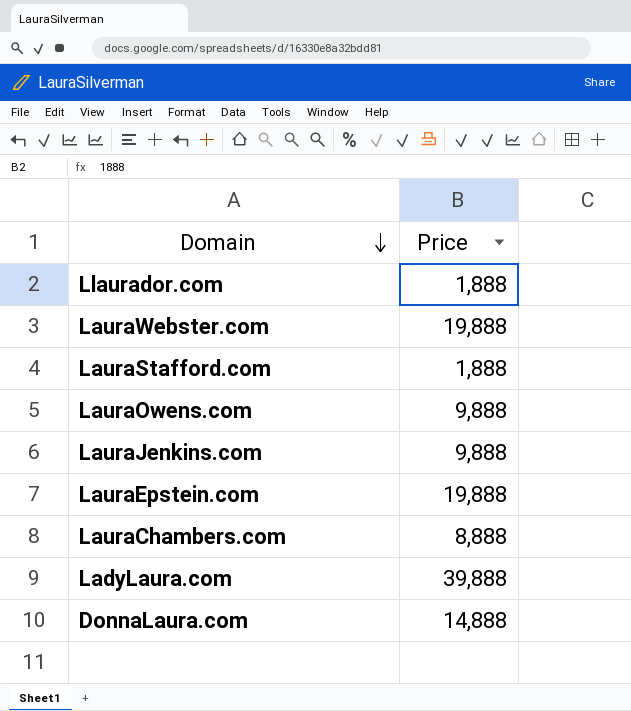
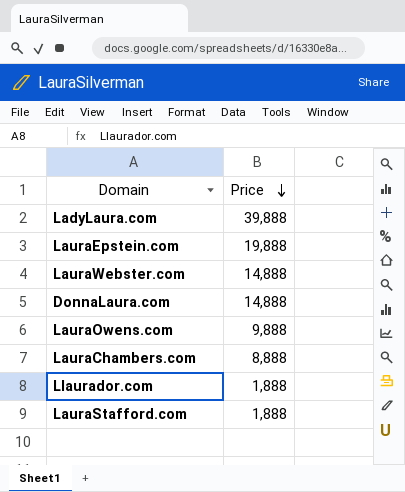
row order: Domain descending -> Price descending
row LauraJenkins.com: 9,888 -> none
LauraWebster.com | Price: 19,888 -> 14,888

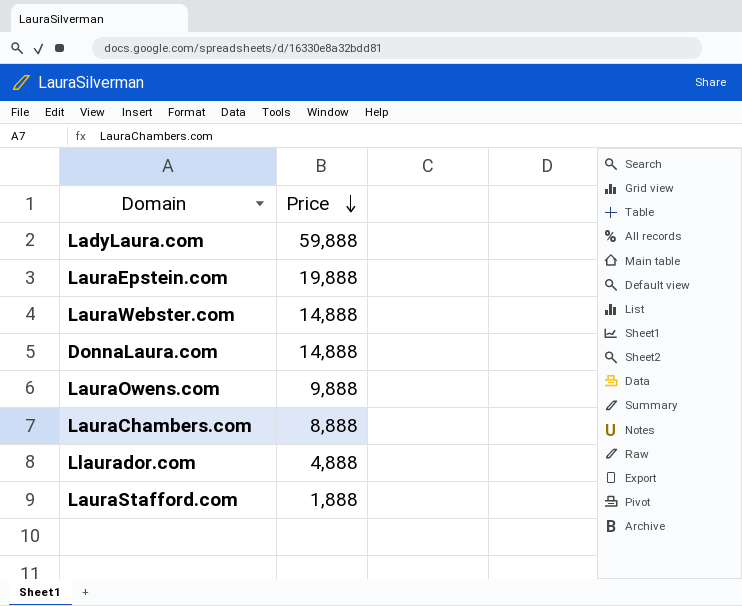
LadyLaura.com | Price: 39,888 -> 59,888
Llaurador.com | Price: 1,888 -> 4,888

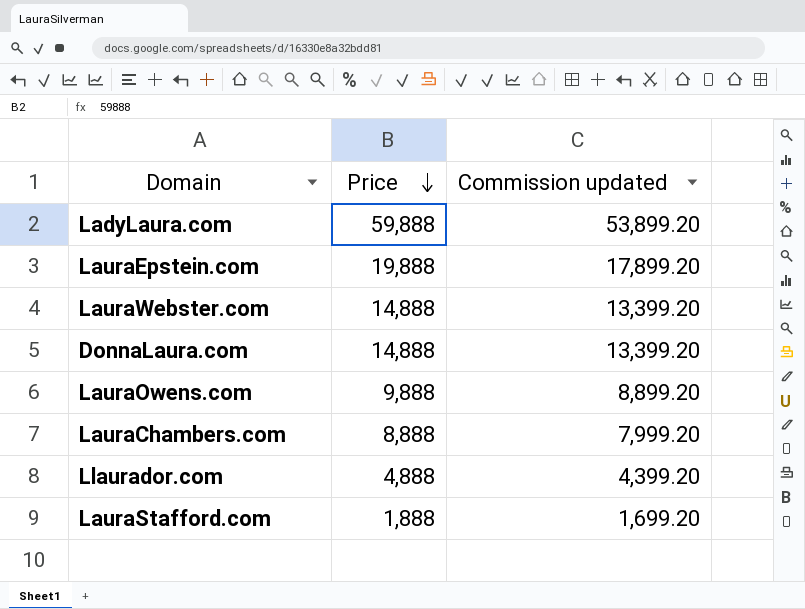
column Commission updated | formula: none -> [Price] * 0.9

